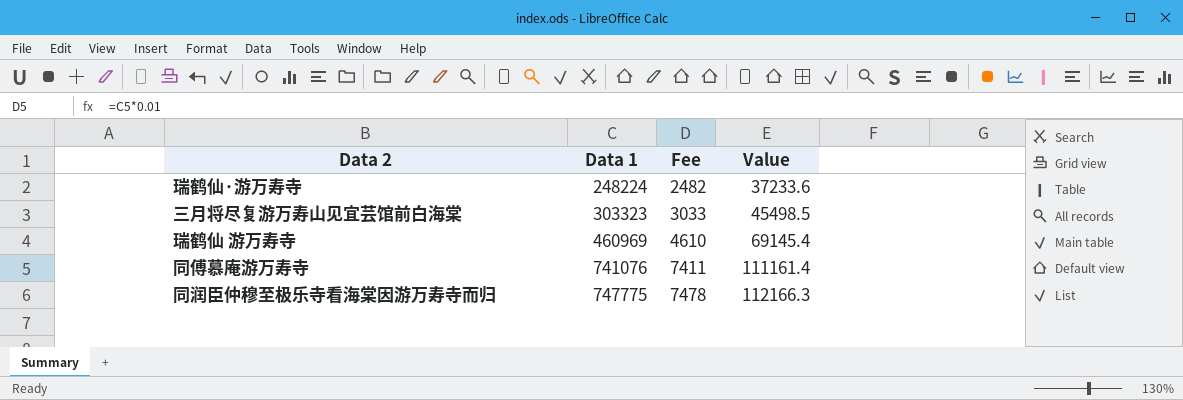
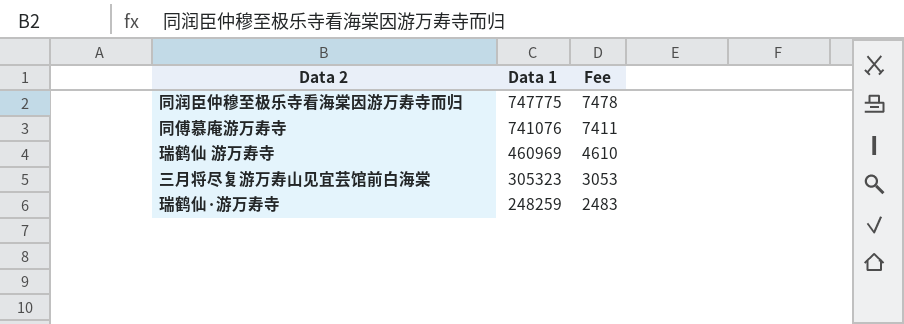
row order: Data 1 ascending -> Data 1 descending
column Value | formula: [Data 1] * 0.15 -> none
三月将尽复游万寿山见宜芸馆前白海棠 | Data 1: 303323 -> 305323
三月将尽复游万寿山见宜芸馆前白海棠 | Fee: 3033 -> 3053
瑞鹤仙·游万寿寺 | Data 1: 248224 -> 248259
瑞鹤仙·游万寿寺 | Fee: 2482 -> 2483

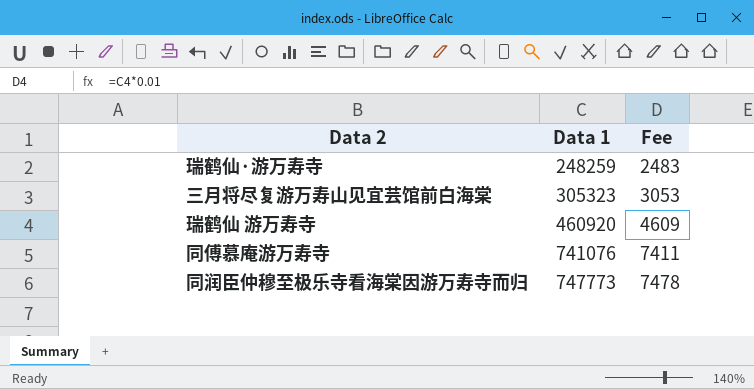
row order: Data 1 descending -> Data 1 ascending
瑞鹤仙 游万寿寺 | Data 1: 460969 -> 460920
瑞鹤仙 游万寿寺 | Fee: 4610 -> 4609
同润臣仲穆至极乐寺看海棠因游万寿寺而归 | Data 1: 747775 -> 747773

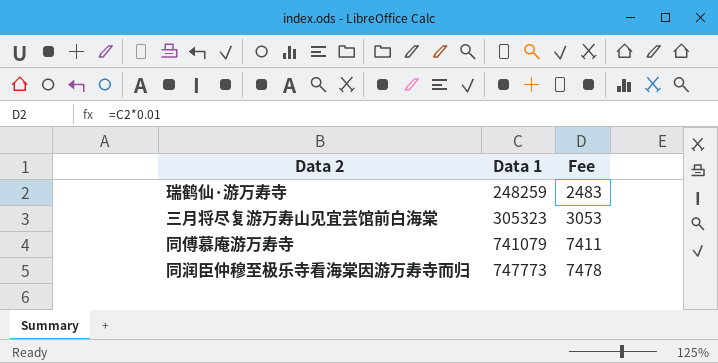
row 瑞鹤仙 游万寿寺: 460920 | 4609 -> none
同傅慕庵游万寿寺 | Data 1: 741076 -> 741079

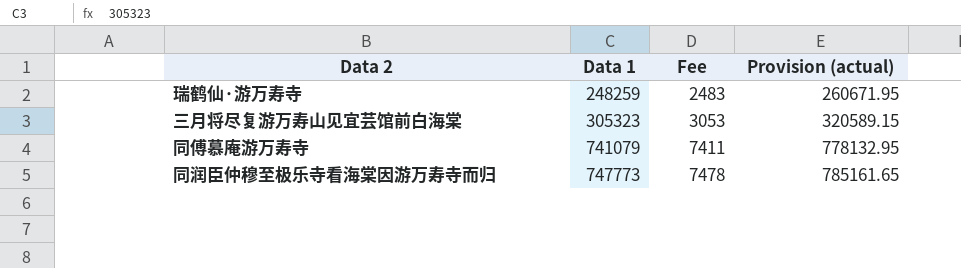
column Provision (actual) | formula: none -> [Data 1] * 1.05

